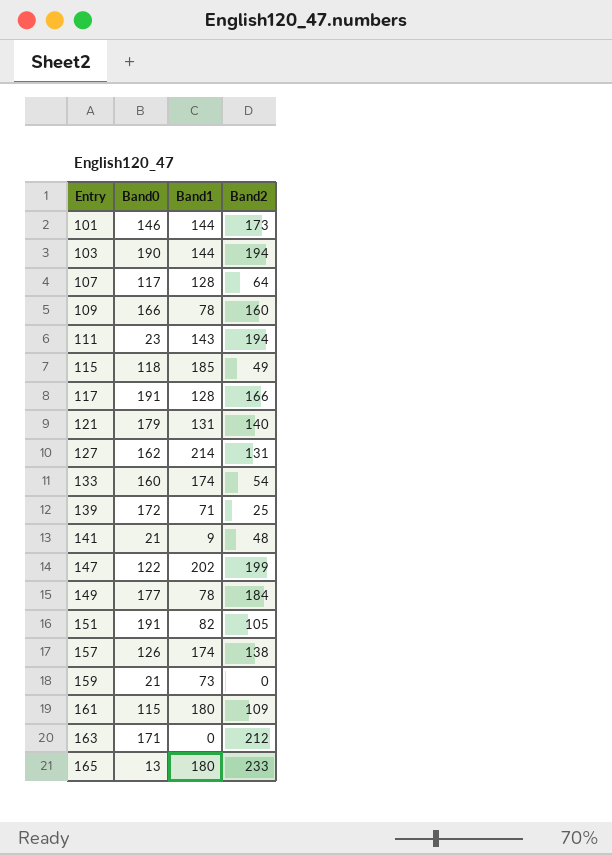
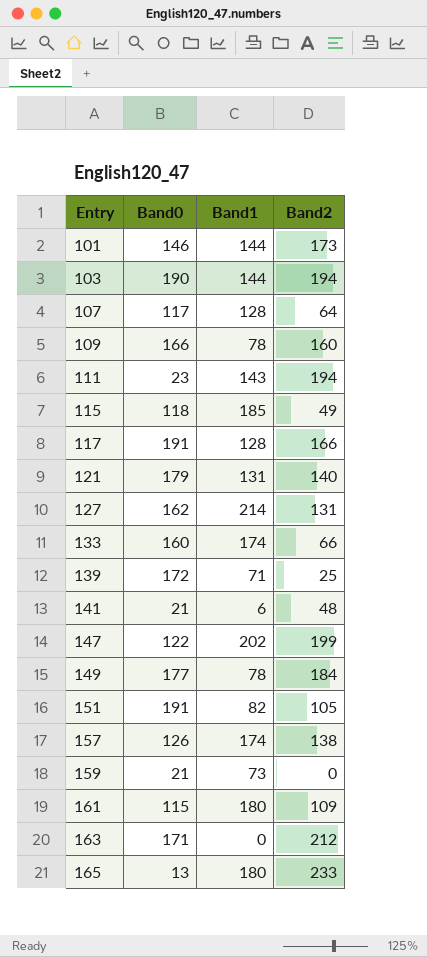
133 | Band2: 54 -> 66
141 | Band1: 9 -> 6

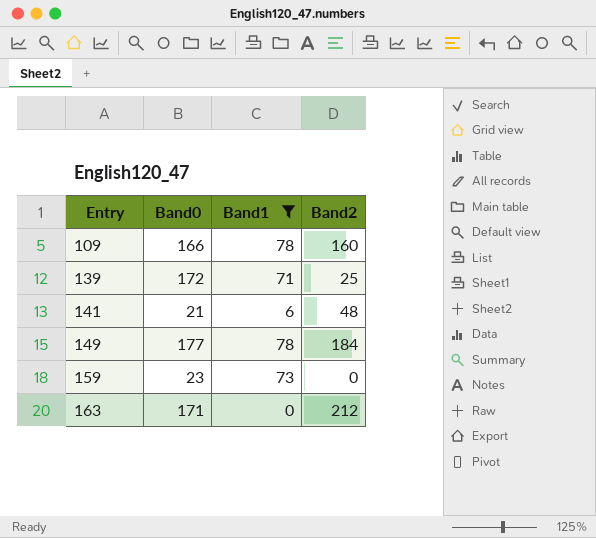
filter: none -> Band1 <= 78
159 | Band0: 21 -> 23

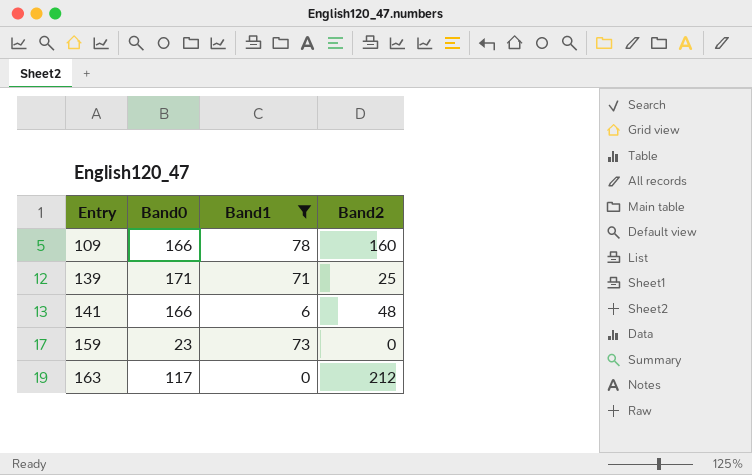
row 149: 177 | 78 | 184 -> none
139 | Band0: 172 -> 171
141 | Band0: 21 -> 166
163 | Band0: 171 -> 117

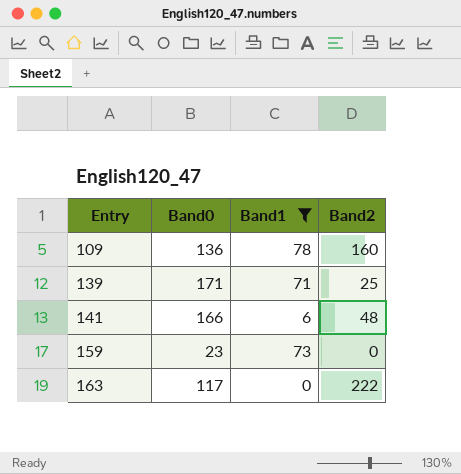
109 | Band0: 166 -> 136
163 | Band2: 212 -> 222

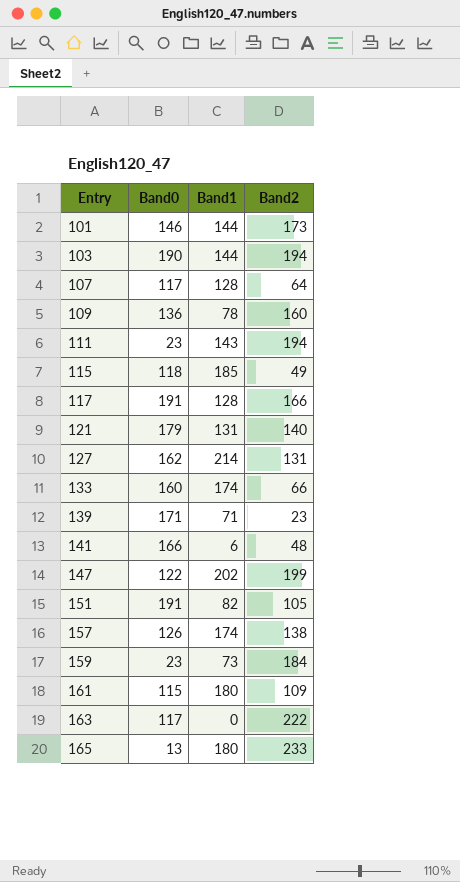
filter: Band1 <= 78 -> none
139 | Band2: 25 -> 23
159 | Band2: 0 -> 184

